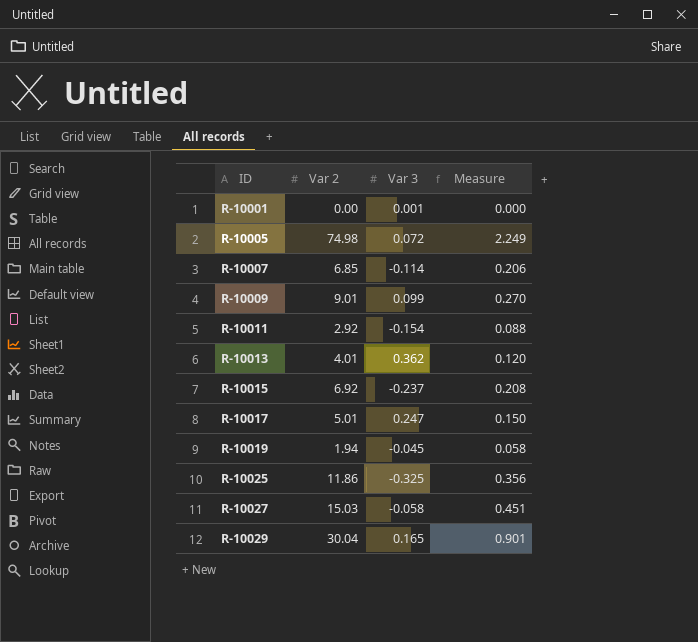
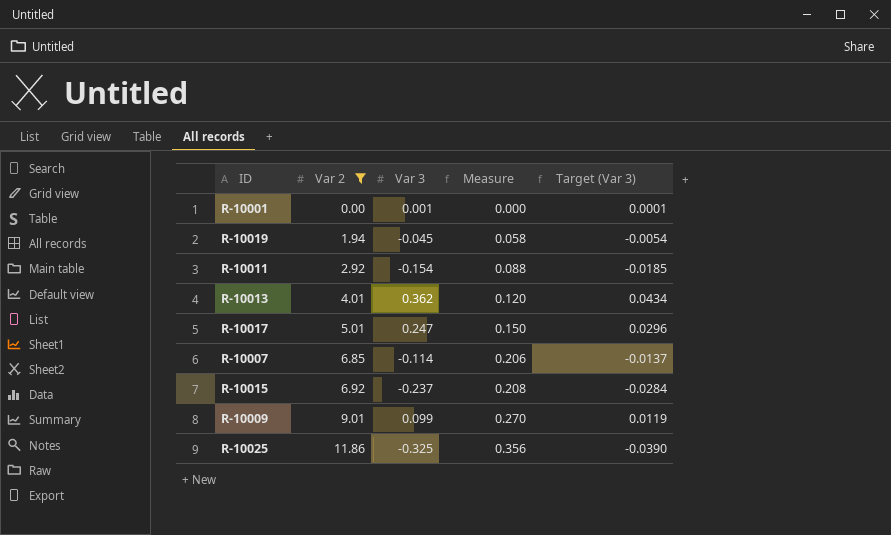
filter: none -> Var 2 <= 11.86
row order: ID ascending -> Var 2 ascending
column Target (Var 3) | formula: none -> [Var 3] * 0.12

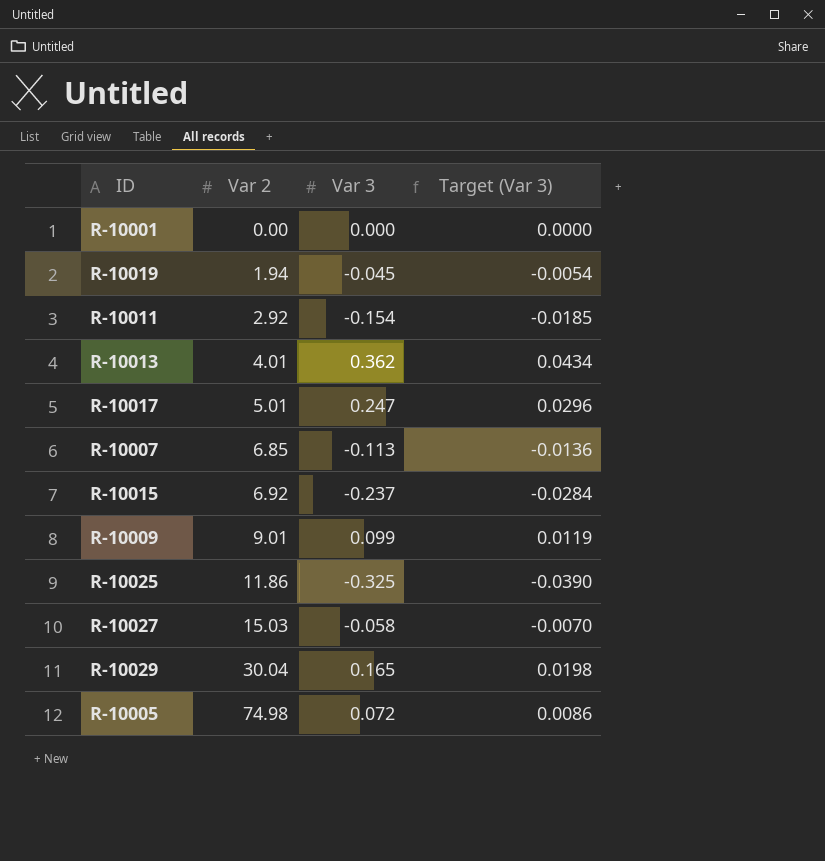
filter: Var 2 <= 11.86 -> none
column Measure | formula: [Var 2] * 0.03 -> none
R-10001 | Var 3: 0.001 -> 0.000
R-10001 | Target (Var 3): 0.0001 -> 0.0000
R-10007 | Var 3: -0.114 -> -0.113
R-10007 | Target (Var 3): -0.0137 -> -0.0136

